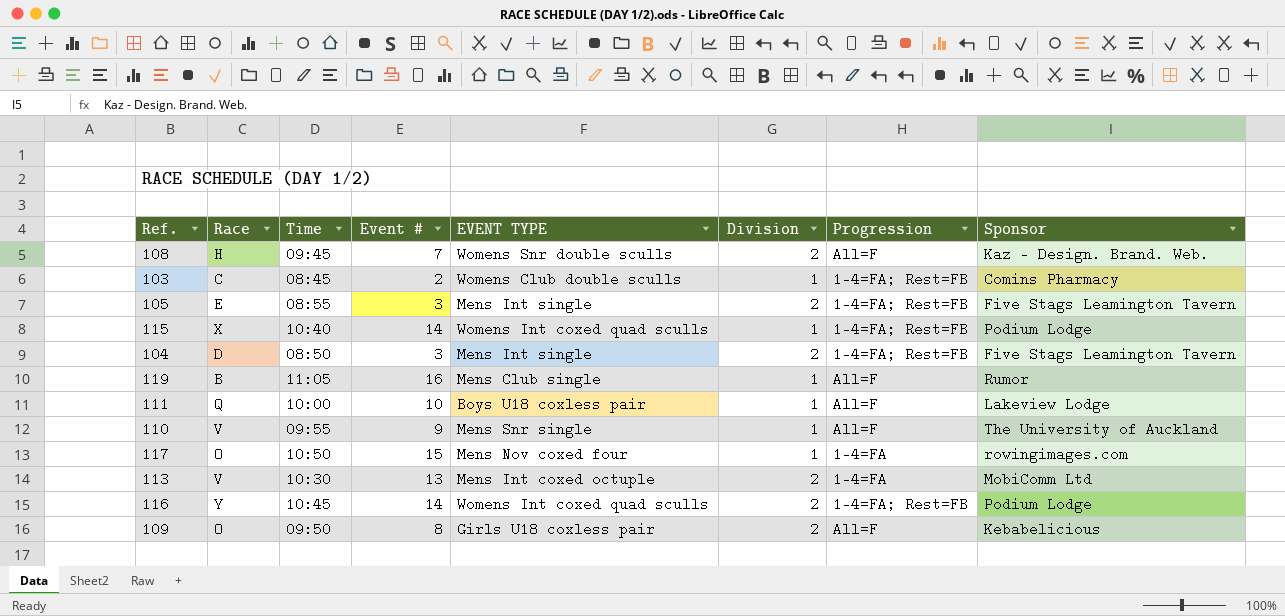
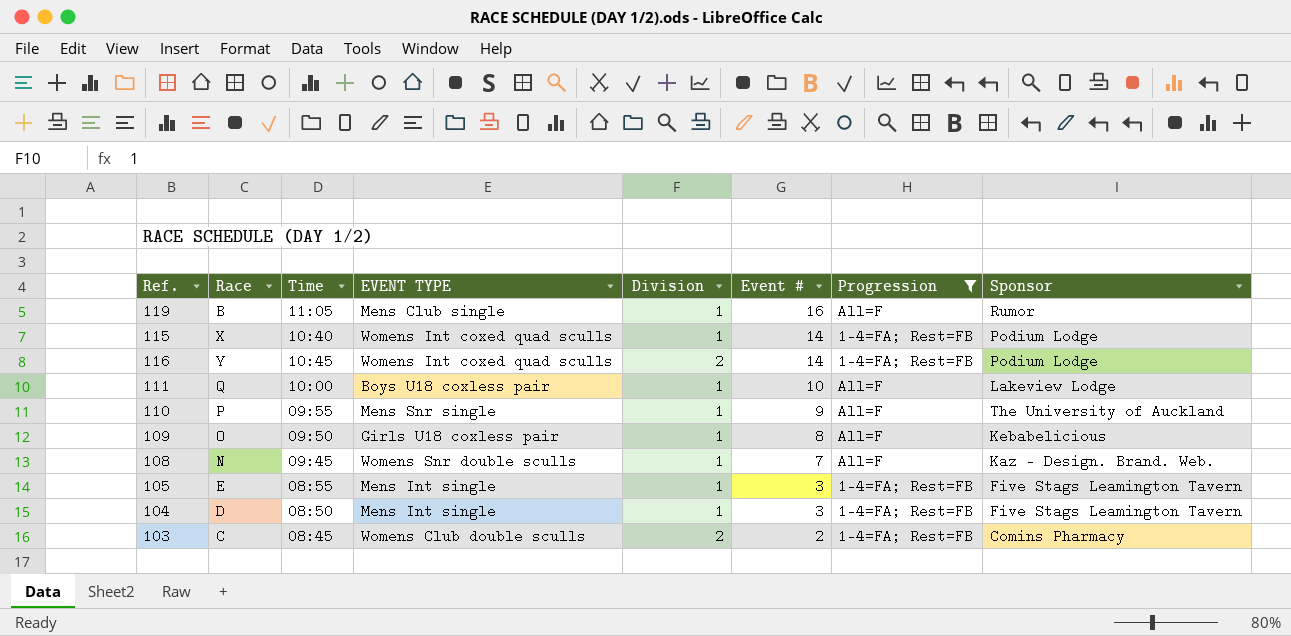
filter: none -> Progression != 1-4=FA
row order: none -> Event # descending
column Event # | position: 4 -> 6
110 | Race: V -> P
109 | Division: 2 -> 1
108 | Race: H -> N
108 | Division: 2 -> 1
105 | Division: 2 -> 1
104 | Division: 2 -> 1
103 | Division: 1 -> 2

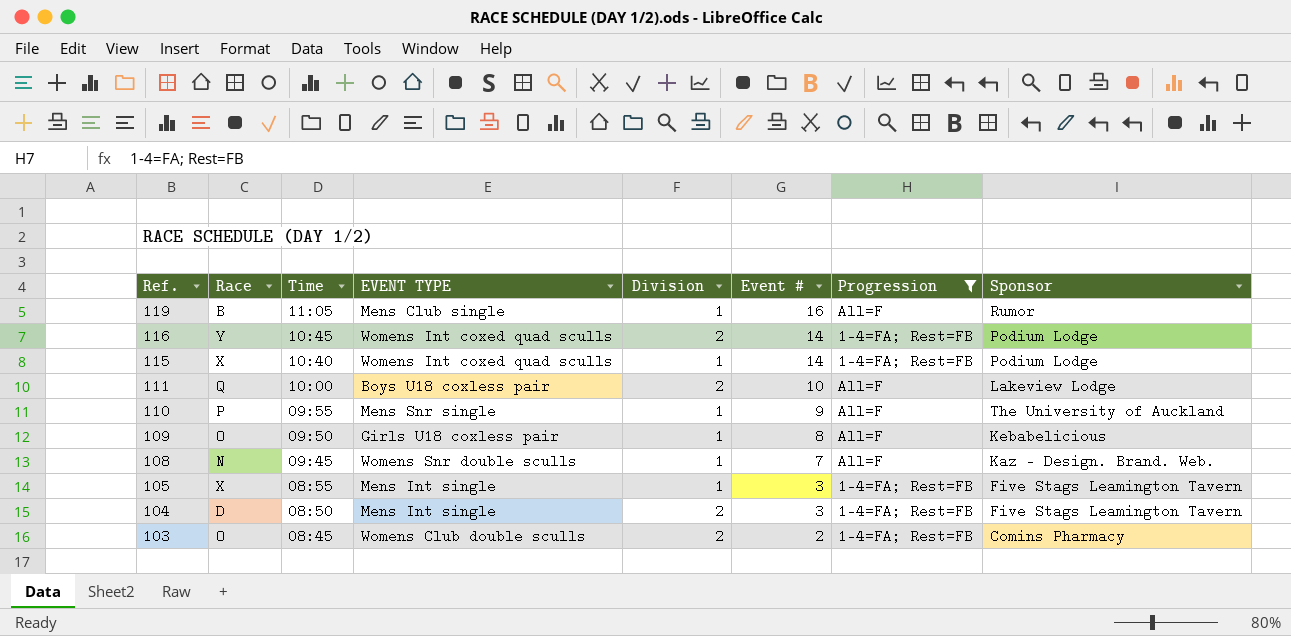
row order: Event # descending -> Ref. descending
111 | Division: 1 -> 2
105 | Race: E -> X
104 | Division: 1 -> 2
103 | Race: C -> O

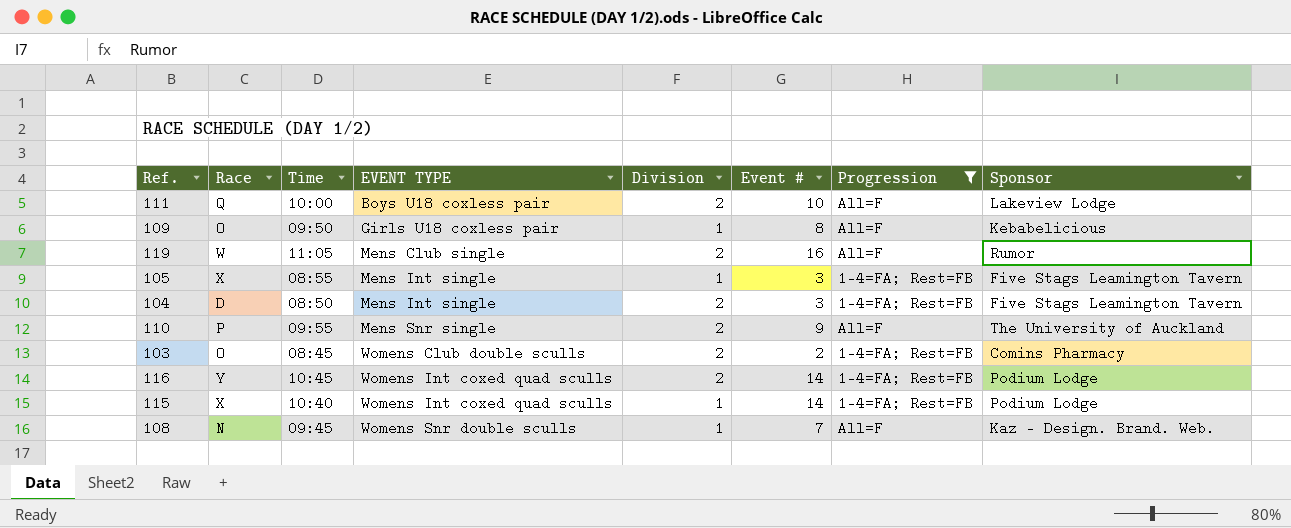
row order: Ref. descending -> EVENT TYPE ascending
119 | Race: B -> W
119 | Division: 1 -> 2
110 | Division: 1 -> 2

